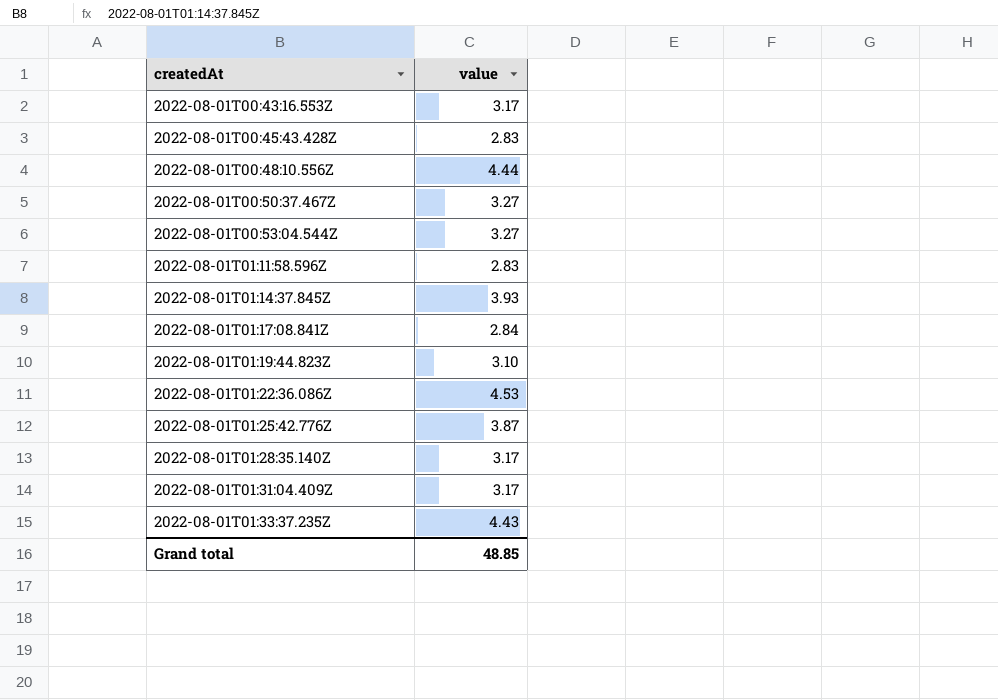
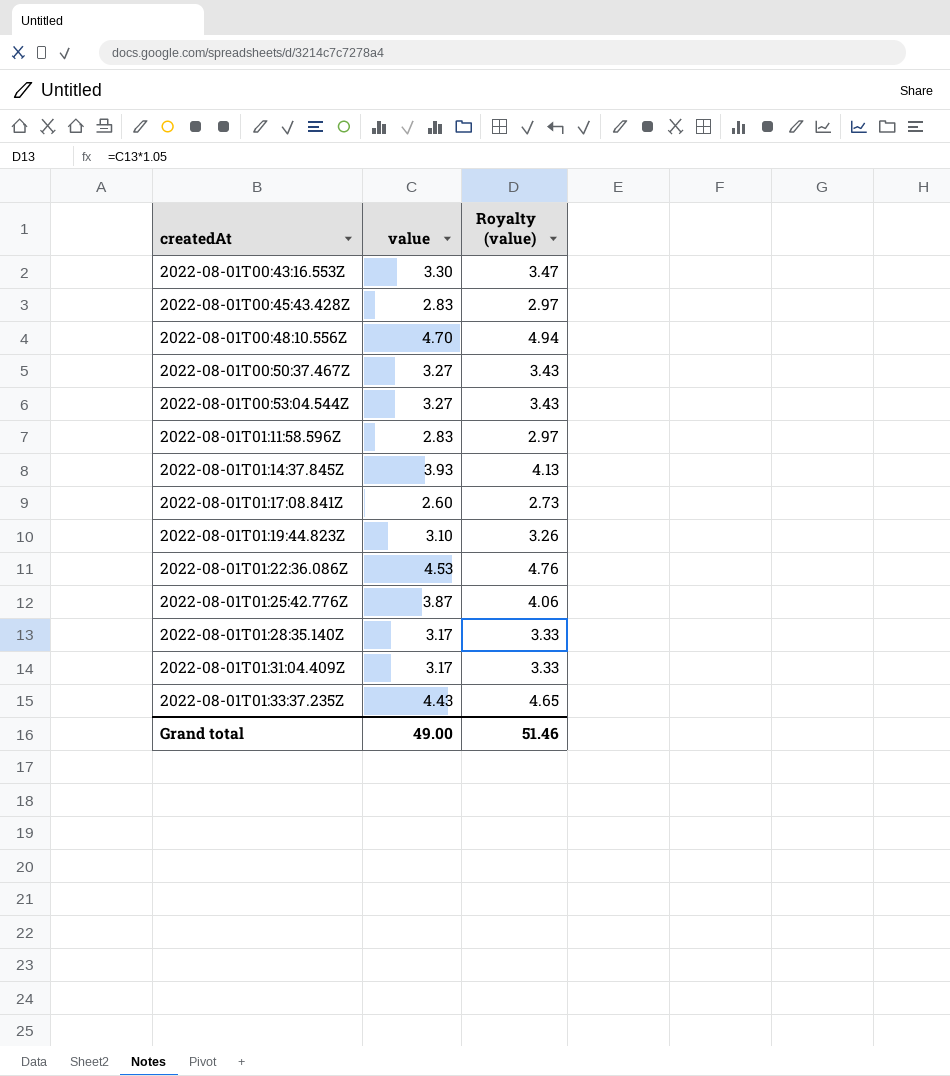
column Royalty (value) | formula: none -> [value] * 1.05
2022-08-01T00:43:16.553Z | value: 3.17 -> 3.30
2022-08-01T00:48:10.556Z | value: 4.44 -> 4.70
2022-08-01T01:17:08.841Z | value: 2.84 -> 2.60
Grand total | value: 48.85 -> 49.00

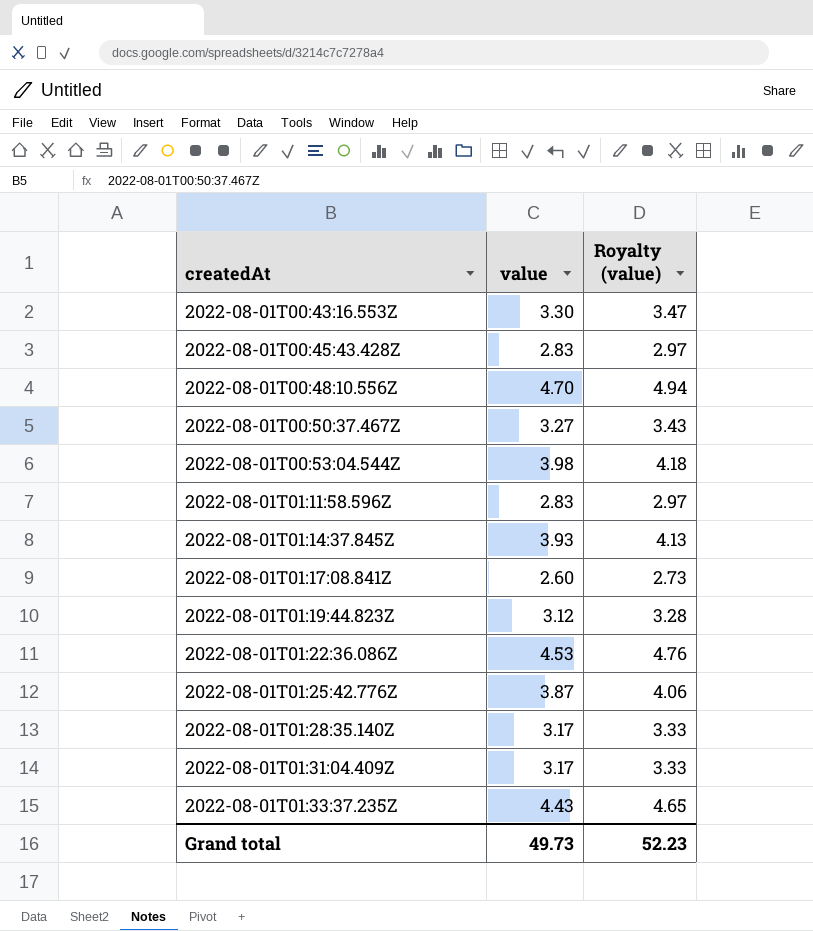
2022-08-01T00:53:04.544Z | value: 3.27 -> 3.98
2022-08-01T00:53:04.544Z | Royalty (value): 3.43 -> 4.18
2022-08-01T01:19:44.823Z | value: 3.10 -> 3.12
2022-08-01T01:19:44.823Z | Royalty (value): 3.26 -> 3.28
Grand total | value: 49.00 -> 49.73
Grand total | Royalty (value): 51.46 -> 52.23

